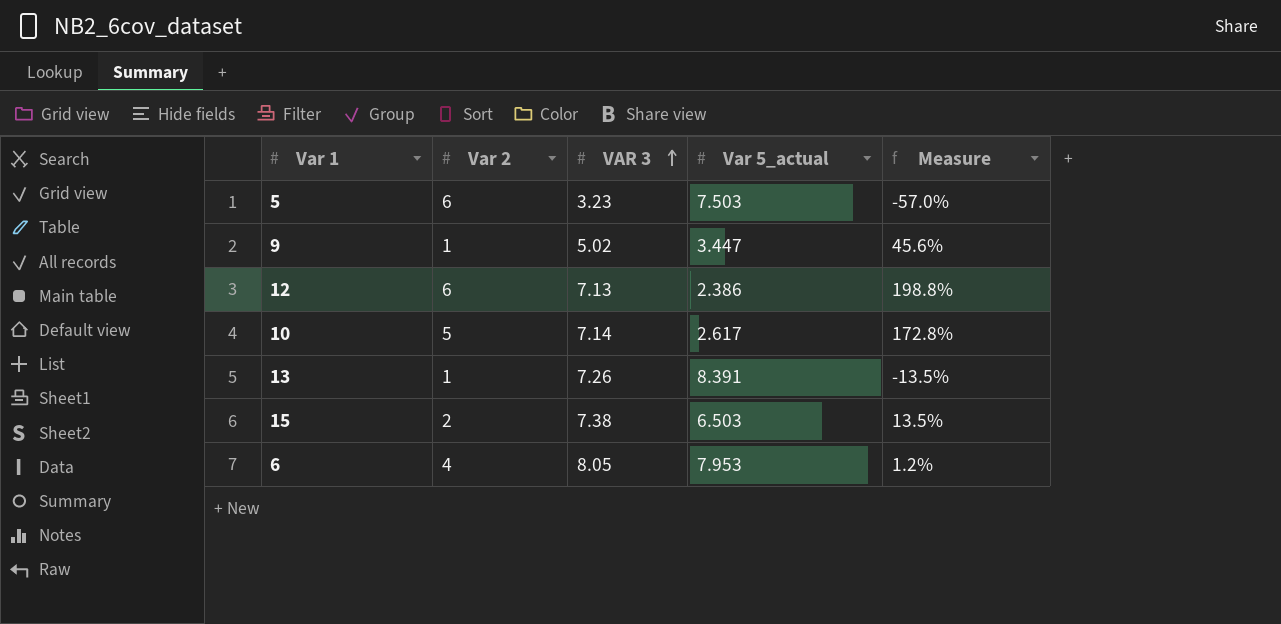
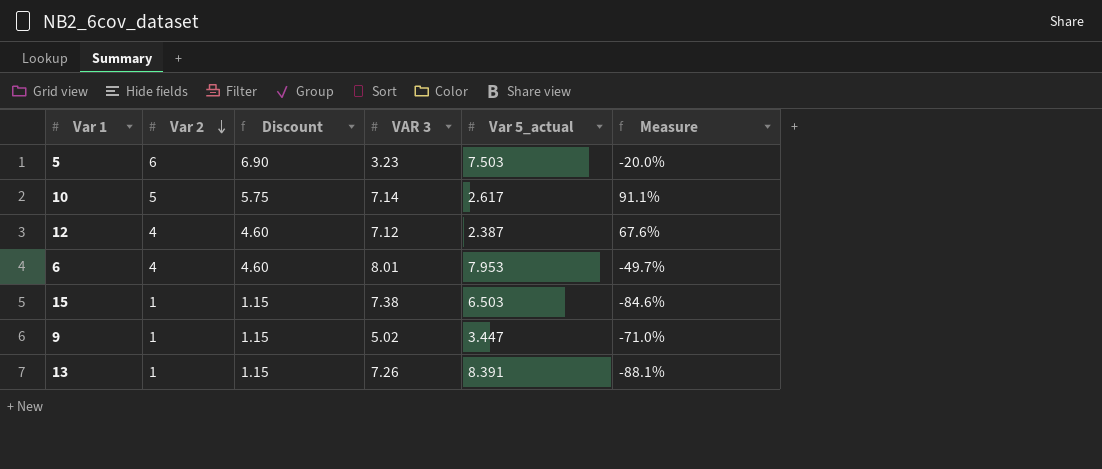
row order: VAR 3 ascending -> Var 2 descending
column Discount | formula: none -> [Var 2] * 1.15
column Measure | formula: ([VAR 3] - [Var 5_actual]) / [Var 5_actual] -> ([Var 2] - [Var 5_actual]) / [Var 5_actual]
12 | Var 2: 6 -> 4
12 | VAR 3: 7.13 -> 7.12
12 | Var 5_actual: 2.386 -> 2.387
6 | VAR 3: 8.05 -> 8.01
15 | Var 2: 2 -> 1

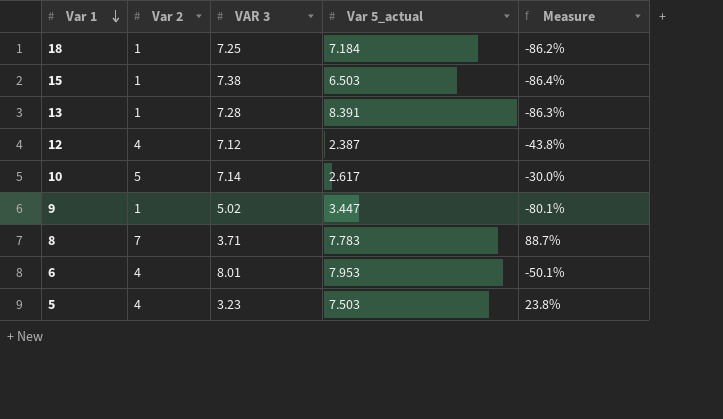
row order: Var 2 descending -> Var 1 descending
column Discount | formula: [Var 2] * 1.15 -> none
column Measure | formula: ([Var 2] - [Var 5_actual]) / [Var 5_actual] -> ([Var 2] - [VAR 3]) / [VAR 3]
row 18: none -> 1 | 7.25 | 7.184 | -86.2%
13 | VAR 3: 7.26 -> 7.28
row 8: none -> 7 | 3.71 | 7.783 | 88.7%
5 | Var 2: 6 -> 4

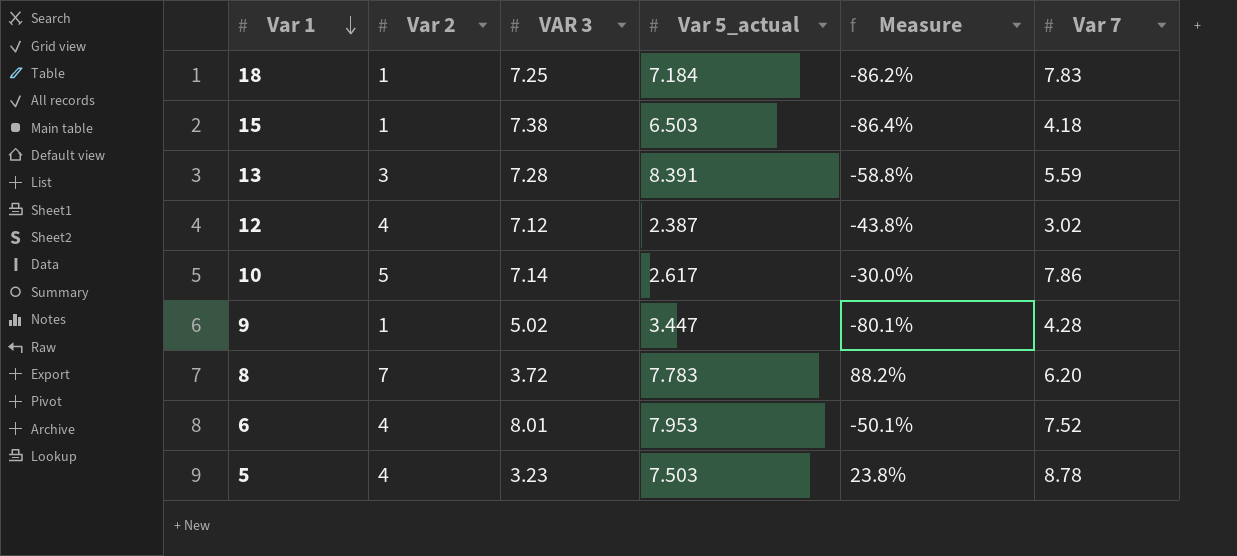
column Var 7 | position: none -> 6
13 | Var 2: 1 -> 3
13 | Measure: -86.3% -> -58.8%
8 | VAR 3: 3.71 -> 3.72
8 | Measure: 88.7% -> 88.2%

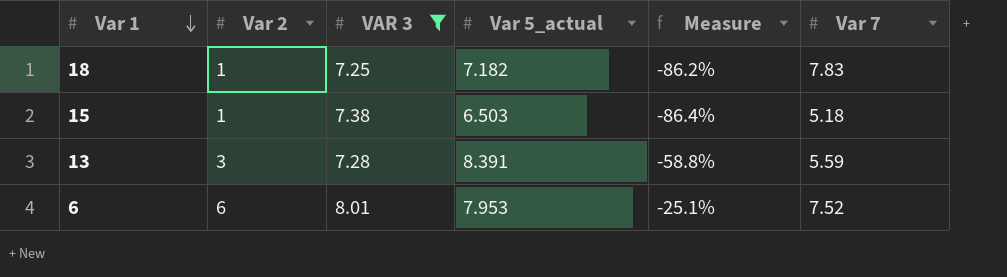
filter: none -> VAR 3 >= 7.25
18 | Var 5_actual: 7.184 -> 7.182
15 | Var 7: 4.18 -> 5.18
6 | Var 2: 4 -> 6
6 | Measure: -50.1% -> -25.1%

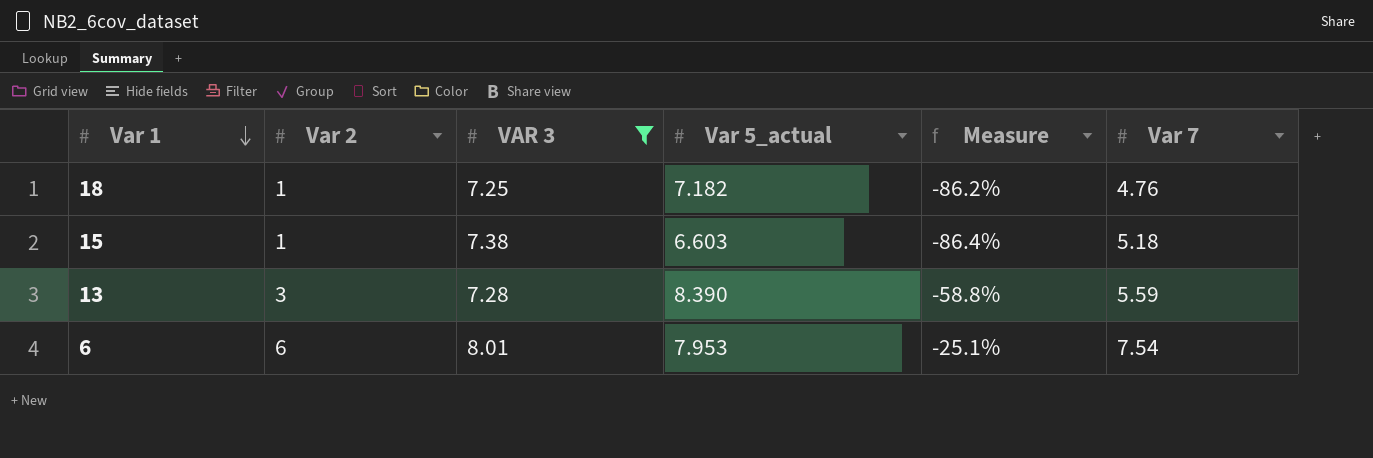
18 | Var 7: 7.83 -> 4.76
15 | Var 5_actual: 6.503 -> 6.603
13 | Var 5_actual: 8.391 -> 8.390
6 | Var 7: 7.52 -> 7.54

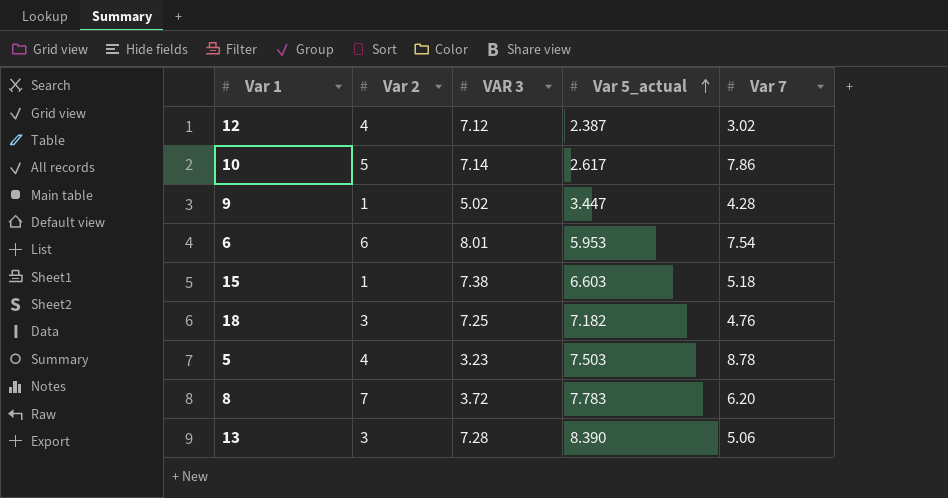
filter: VAR 3 >= 7.25 -> none
row order: Var 1 descending -> Var 5_actual ascending
column Measure | formula: ([Var 2] - [VAR 3]) / [VAR 3] -> none
6 | Var 5_actual: 7.953 -> 5.953
18 | Var 2: 1 -> 3
13 | Var 7: 5.59 -> 5.06

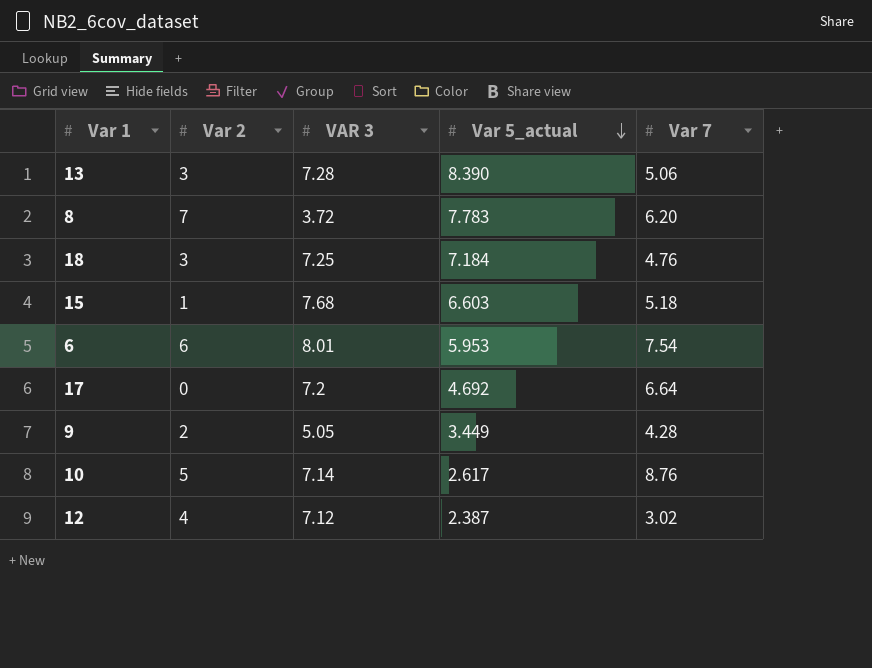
row order: Var 5_actual ascending -> Var 5_actual descending
row 5: 4 | 3.23 | 7.503 | 8.78 -> none
18 | Var 5_actual: 7.182 -> 7.184
15 | VAR 3: 7.38 -> 7.68
row 17: none -> 0 | 7.2 | 4.692 | 6.64
9 | Var 2: 1 -> 2
9 | VAR 3: 5.02 -> 5.05
9 | Var 5_actual: 3.447 -> 3.449
10 | Var 7: 7.86 -> 8.76

